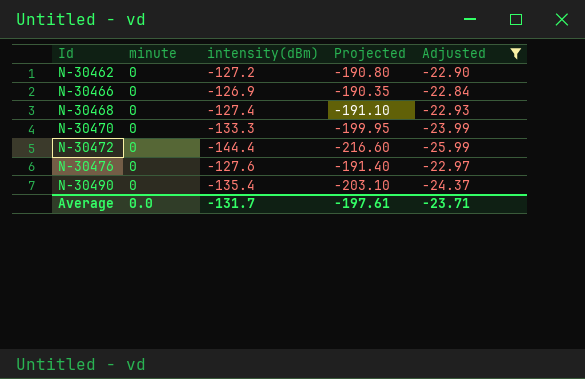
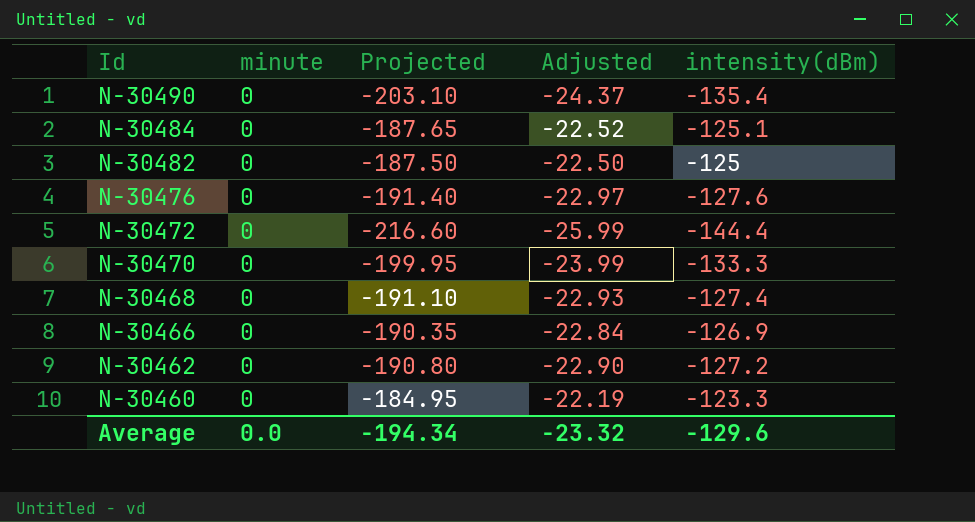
filter: Adjusted <= -22.84 -> none
row order: Id ascending -> Id descending
column intensity(dBm) | position: 3 -> 5
Average | Projected: -197.61 -> -194.34
Average | Adjusted: -23.71 -> -23.32
Average | intensity(dBm): -131.7 -> -129.6

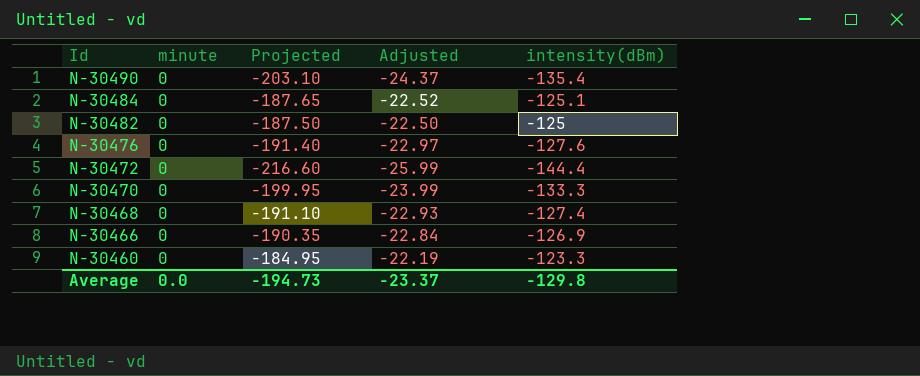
row N-30462: 0 | -190.80 | -22.90 | -127.2 -> none
Average | Projected: -194.34 -> -194.73
Average | Adjusted: -23.32 -> -23.37
Average | intensity(dBm): -129.6 -> -129.8

